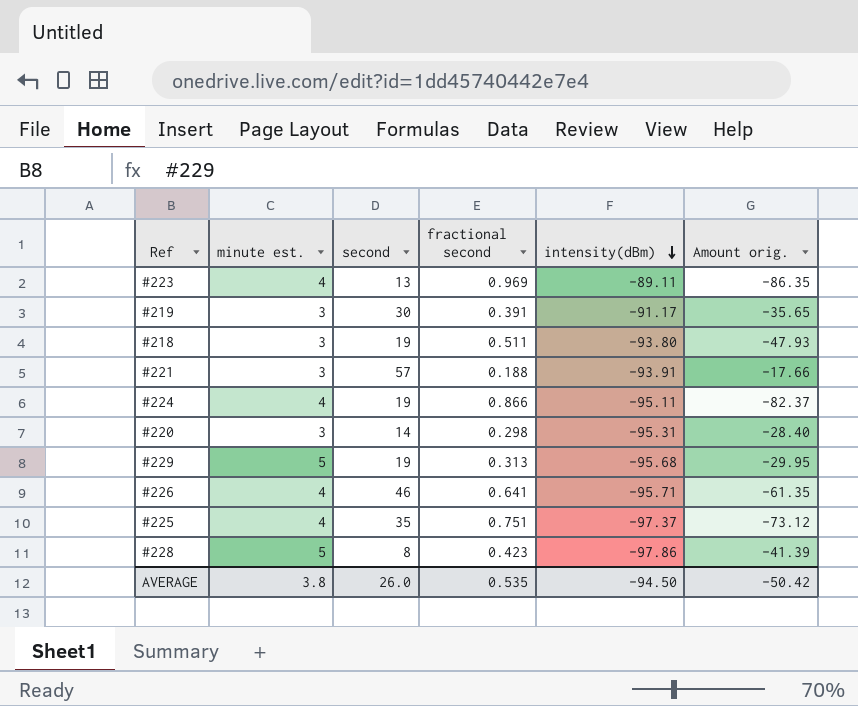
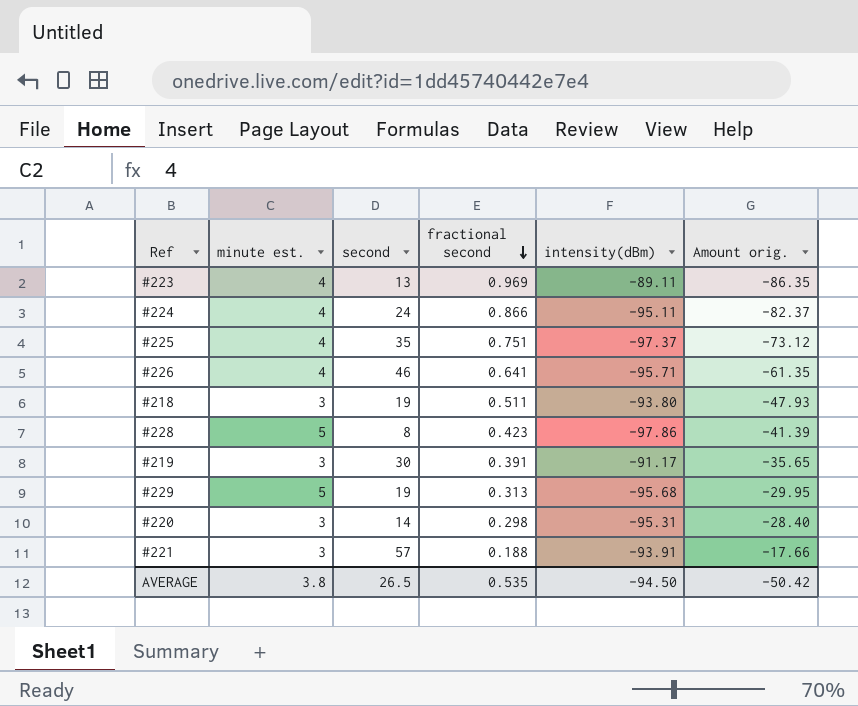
row order: intensity(dBm) descending -> fractional second descending
#224 | second: 19 -> 24
AVERAGE | second: 26.0 -> 26.5

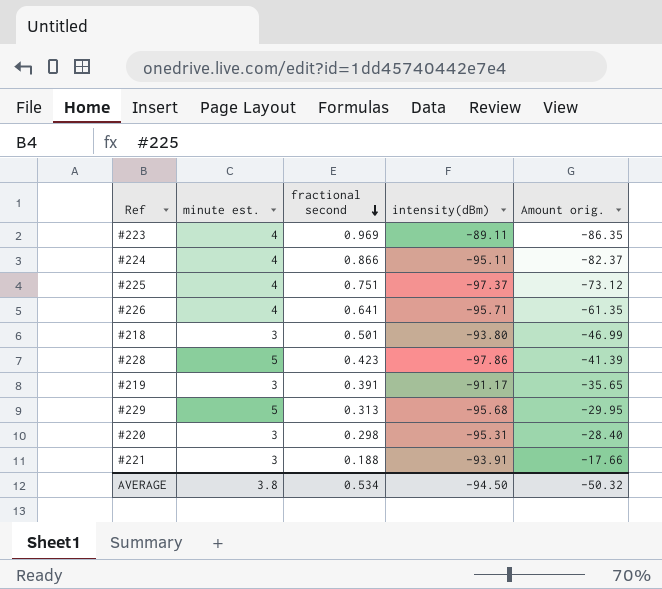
column second | position: 3 -> none
#218 | fractional second: 0.511 -> 0.501
#218 | Amount orig.: -47.93 -> -46.99
AVERAGE | fractional second: 0.535 -> 0.534
AVERAGE | Amount orig.: -50.42 -> -50.32

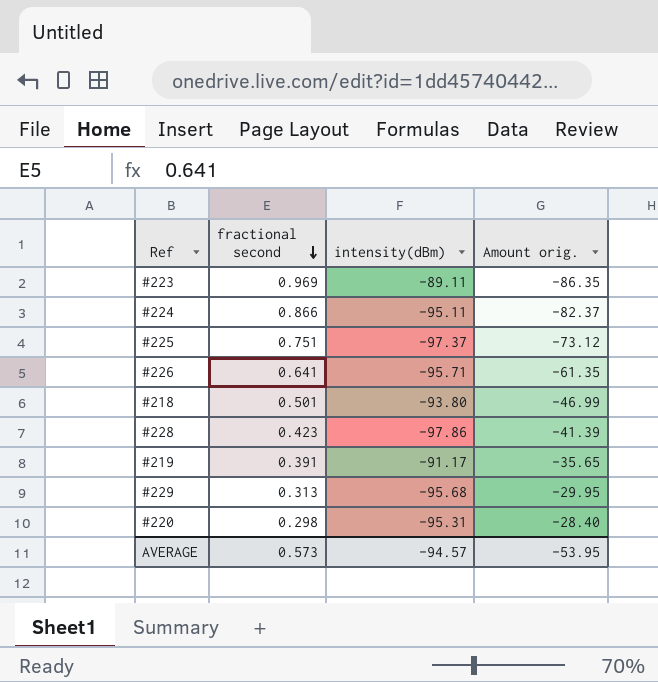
column minute est. | position: 2 -> none
row #221: 3 | 0.188 | -93.91 | -17.66 -> none
AVERAGE | fractional second: 0.534 -> 0.573
AVERAGE | intensity(dBm): -94.50 -> -94.57
AVERAGE | Amount orig.: -50.32 -> -53.95

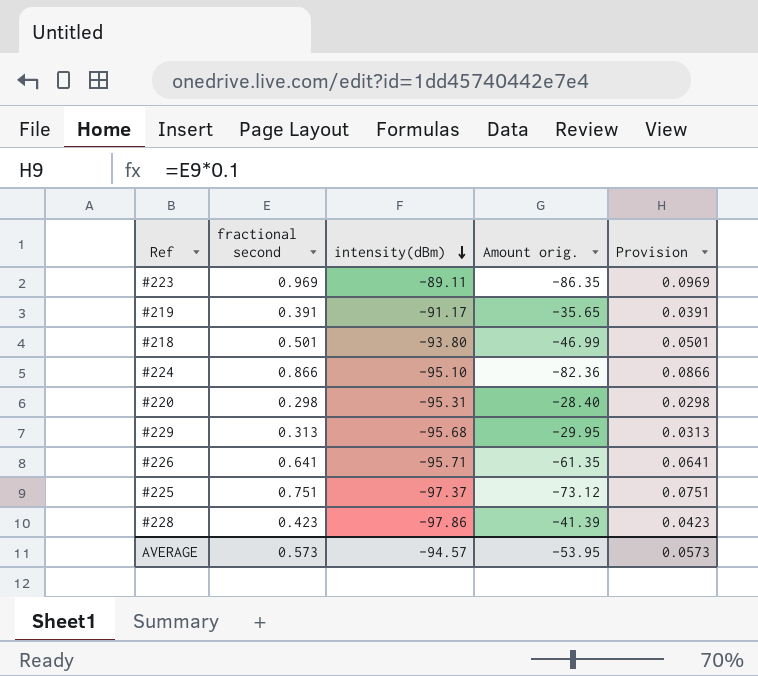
row order: fractional second descending -> intensity(dBm) descending
column Provision | formula: none -> [fractional second] * 0.1
#224 | intensity(dBm): -95.11 -> -95.10
#224 | Amount orig.: -82.37 -> -82.36

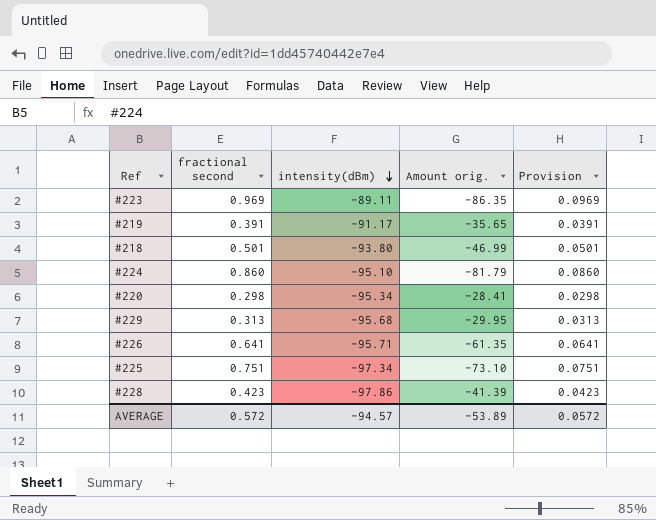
#224 | fractional second: 0.866 -> 0.860
#224 | Amount orig.: -82.36 -> -81.79
#224 | Provision: 0.0866 -> 0.0860
#220 | intensity(dBm): -95.31 -> -95.34
#220 | Amount orig.: -28.40 -> -28.41
#225 | intensity(dBm): -97.37 -> -97.34
#225 | Amount orig.: -73.12 -> -73.10
AVERAGE | fractional second: 0.573 -> 0.572
AVERAGE | Amount orig.: -53.95 -> -53.89
AVERAGE | Provision: 0.0573 -> 0.0572

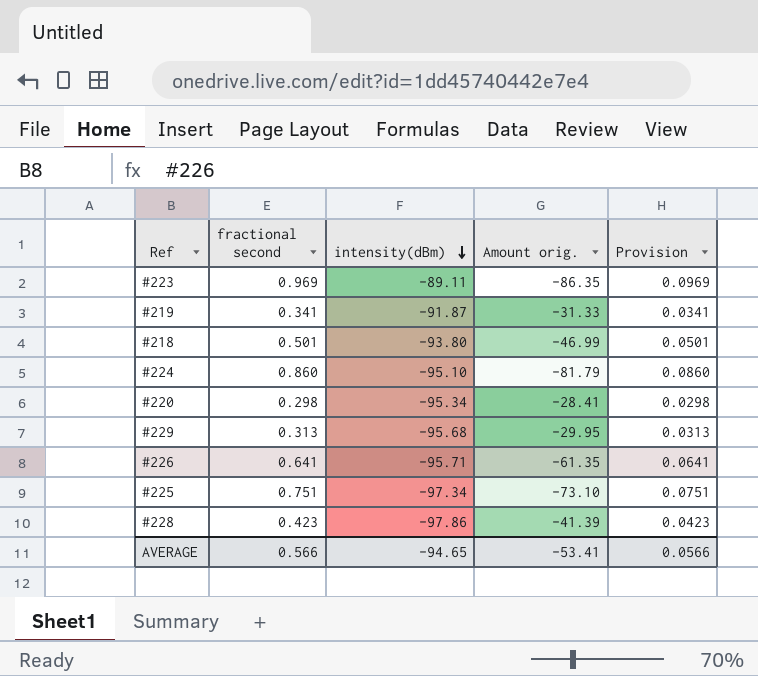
#219 | fractional second: 0.391 -> 0.341
#219 | intensity(dBm): -91.17 -> -91.87
#219 | Amount orig.: -35.65 -> -31.33
#219 | Provision: 0.0391 -> 0.0341
AVERAGE | fractional second: 0.572 -> 0.566
AVERAGE | intensity(dBm): -94.57 -> -94.65
AVERAGE | Amount orig.: -53.89 -> -53.41
AVERAGE | Provision: 0.0572 -> 0.0566

